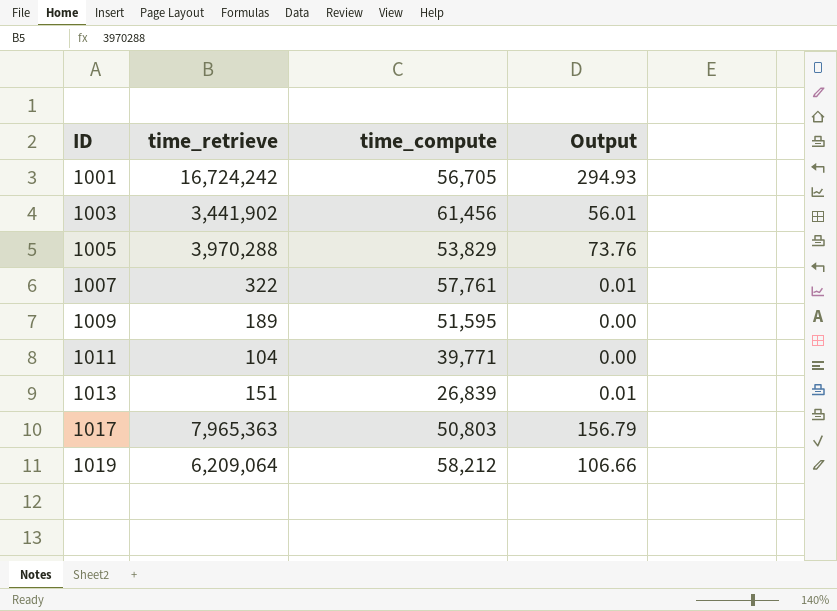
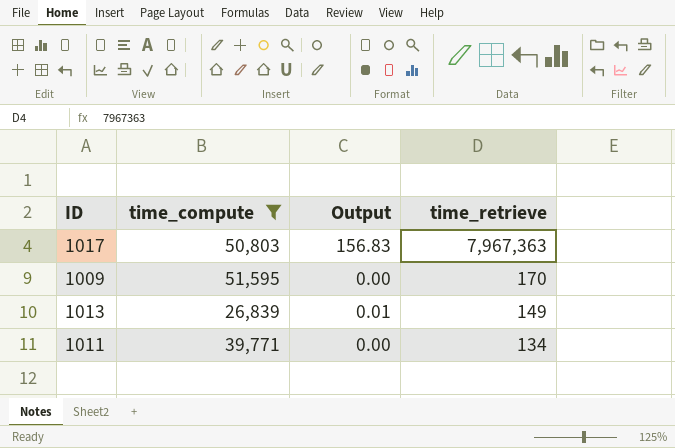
filter: none -> time_compute <= 51,595
row order: ID ascending -> time_retrieve descending
column time_retrieve | position: 2 -> 4
1017 | Output: 156.79 -> 156.83
1017 | time_retrieve: 7,965,363 -> 7,967,363
1009 | time_retrieve: 189 -> 170
1013 | time_retrieve: 151 -> 149
1011 | time_retrieve: 104 -> 134

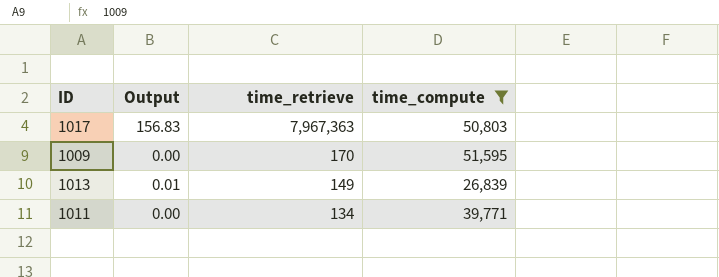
column time_compute | position: 2 -> 4

